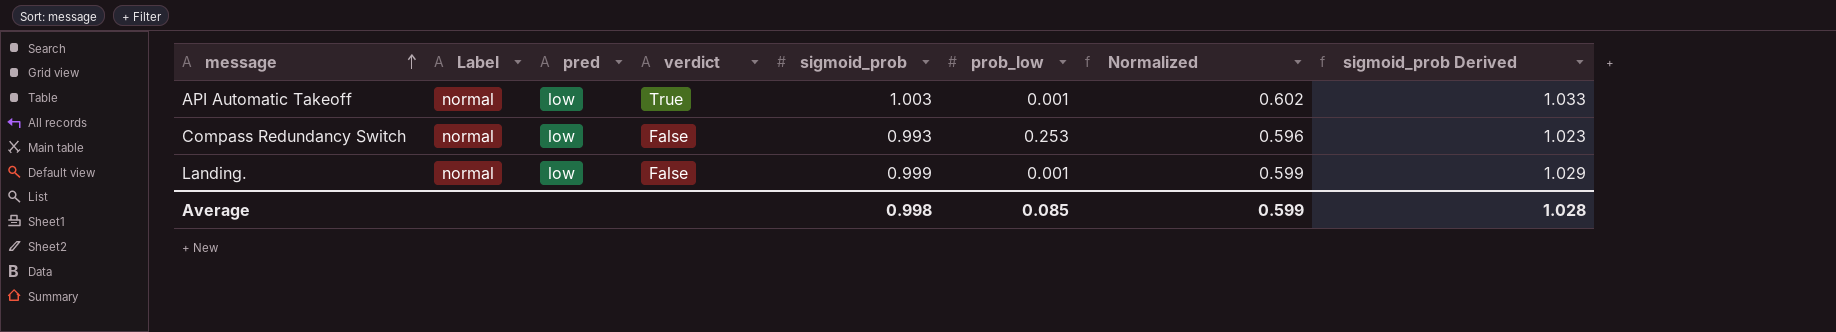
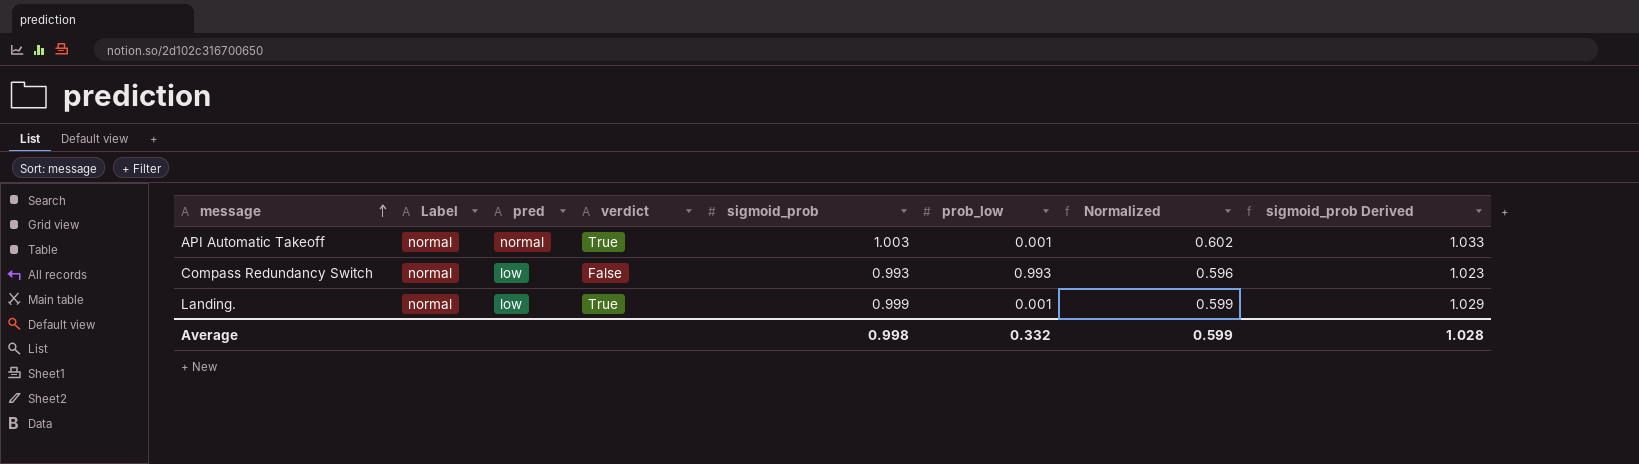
API Automatic Takeoff | pred: low -> normal
Compass Redundancy Switch | prob_low: 0.253 -> 0.993
Landing. | verdict: False -> True
Average | prob_low: 0.085 -> 0.332

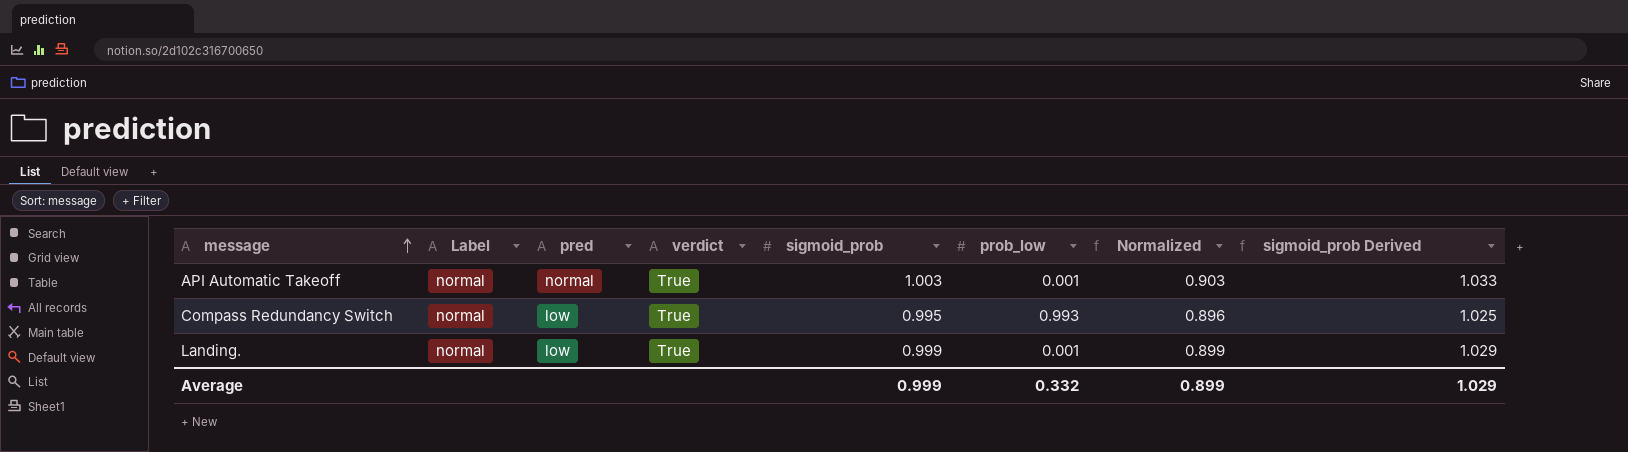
column Normalized | formula: [sigmoid_prob] * 0.6 -> [sigmoid_prob] * 0.9
Compass Redundancy Switch | verdict: False -> True
Compass Redundancy Switch | sigmoid_prob: 0.993 -> 0.995
Compass Redundancy Switch | sigmoid_prob Derived: 1.023 -> 1.025
Average | sigmoid_prob: 0.998 -> 0.999
Average | Normalized: 0.599 -> 0.899
Average | sigmoid_prob Derived: 1.028 -> 1.029

